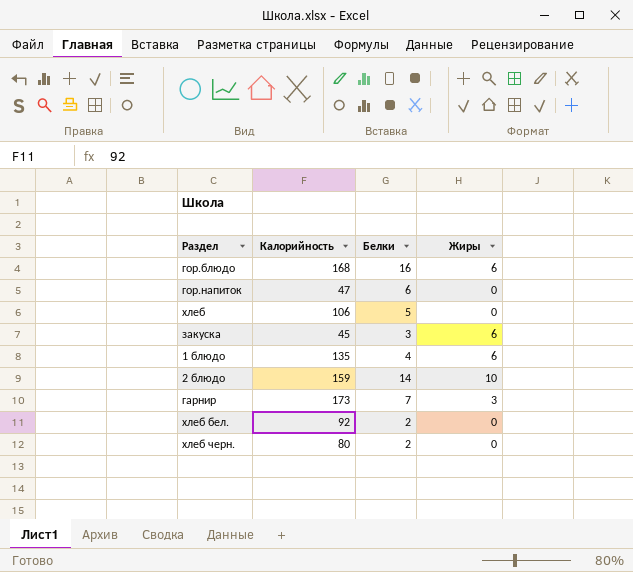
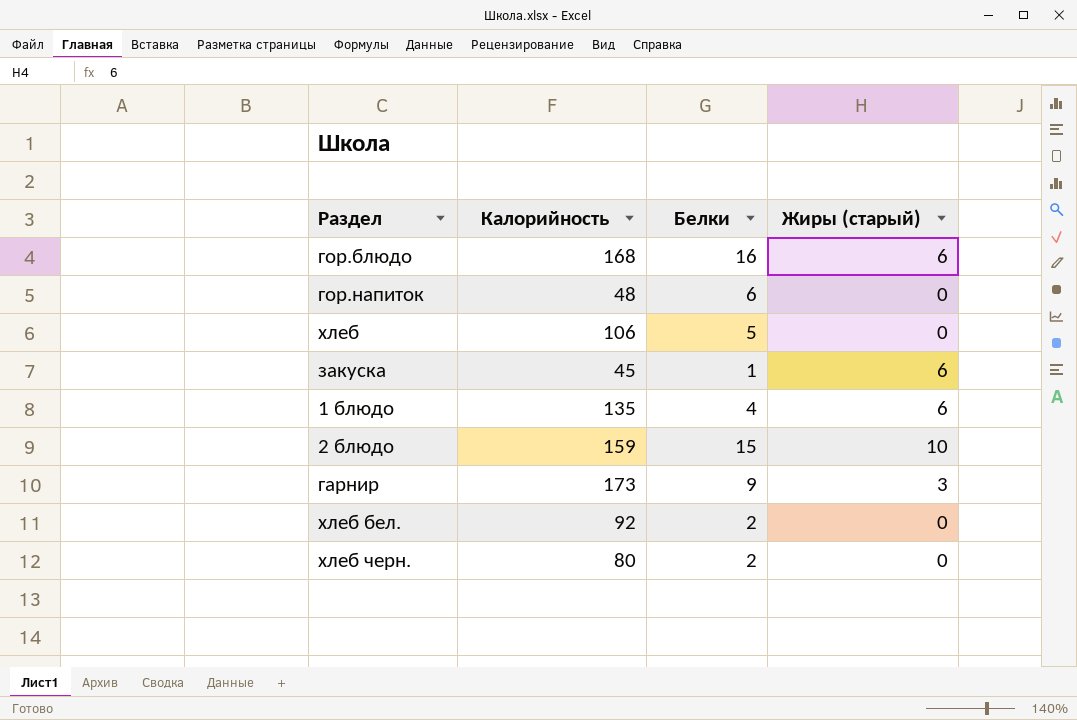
column name: Жиры -> Жиры (старый)
гор.напиток | Калорийность: 47 -> 48
закуска | Белки: 3 -> 1
2 блюдо | Белки: 14 -> 15
гарнир | Белки: 7 -> 9

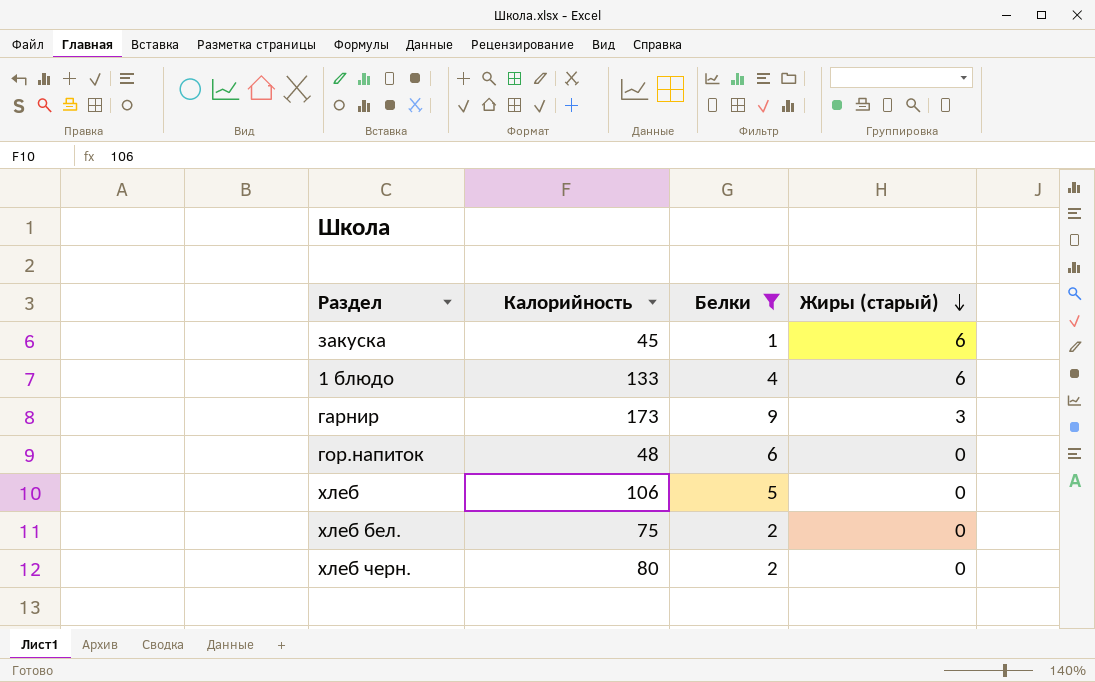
filter: none -> Белки <= 9
row order: none -> Жиры (старый) descending
1 блюдо | Калорийность: 135 -> 133
хлеб бел. | Калорийность: 92 -> 75

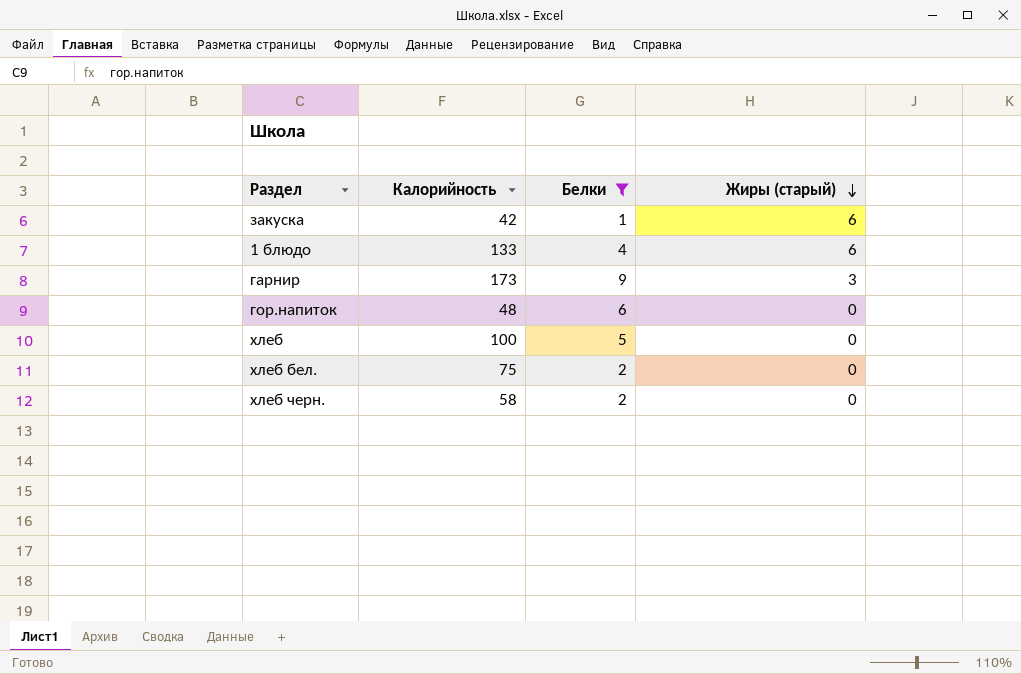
закуска | Калорийность: 45 -> 42
хлеб | Калорийность: 106 -> 100
хлеб черн. | Калорийность: 80 -> 58

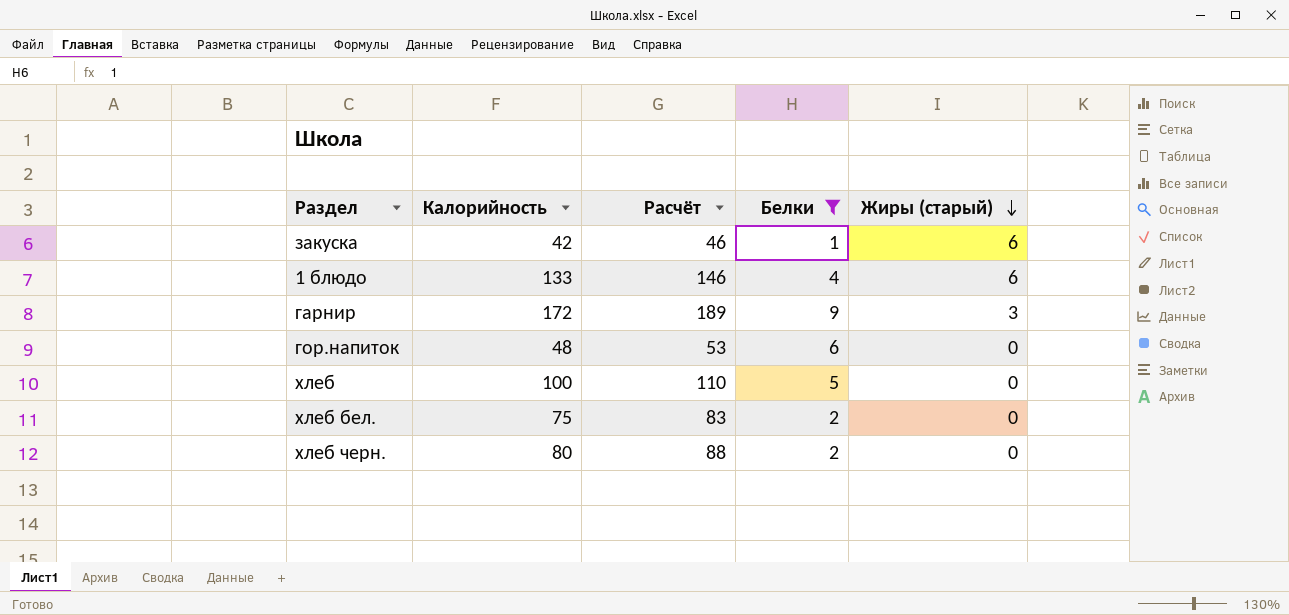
column Расчёт | formula: none -> [Калорийность] * 1,1
гарнир | Калорийность: 173 -> 172
хлеб черн. | Калорийность: 58 -> 80

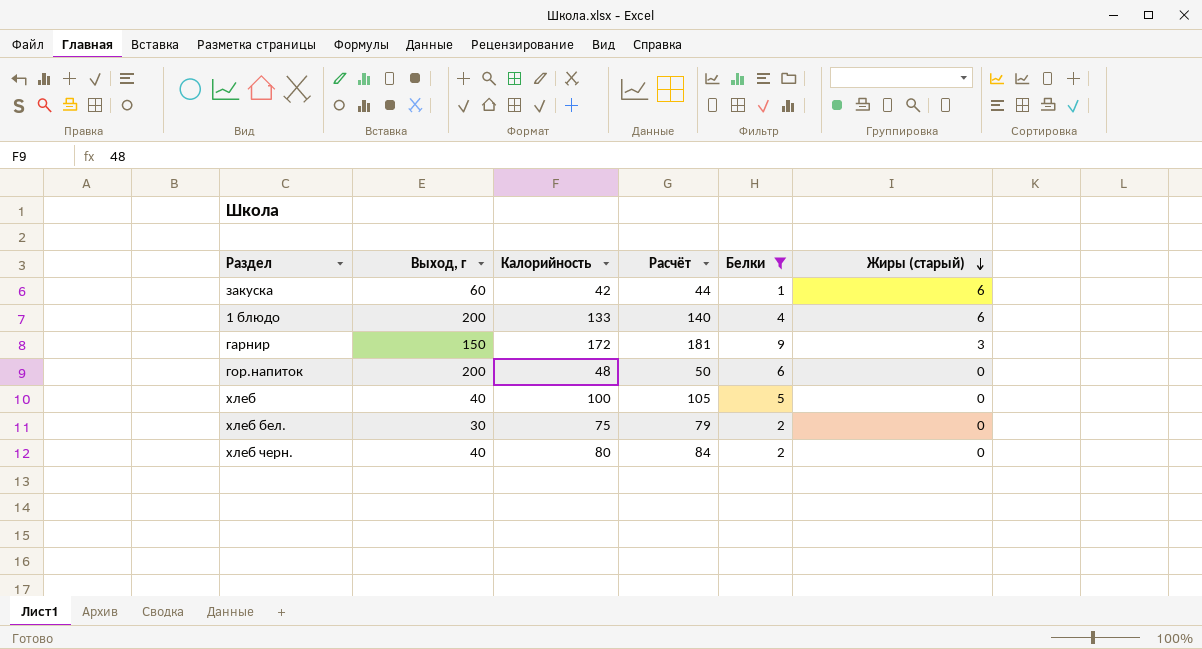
column Выход, г | position: none -> 2
column Расчёт | formula: [Калорийность] * 1,1 -> [Калорийность] * 1,05

